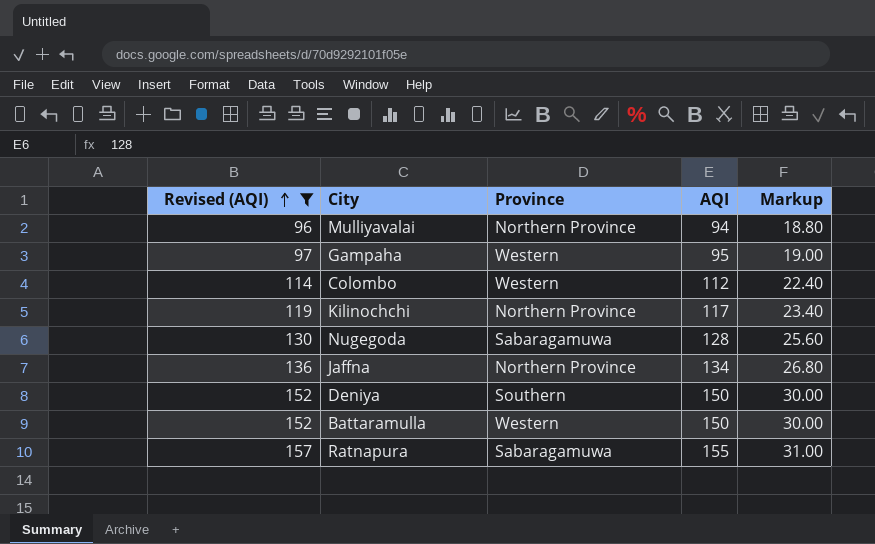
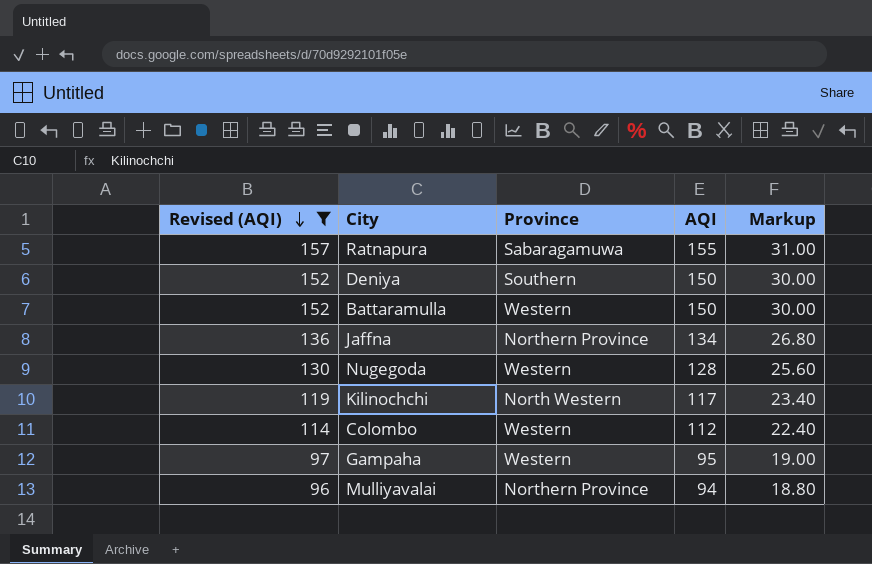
row order: Revised (AQI) ascending -> Revised (AQI) descending
Nugegoda | Province: Sabaragamuwa -> Western
Kilinochchi | Province: Northern Province -> North Western

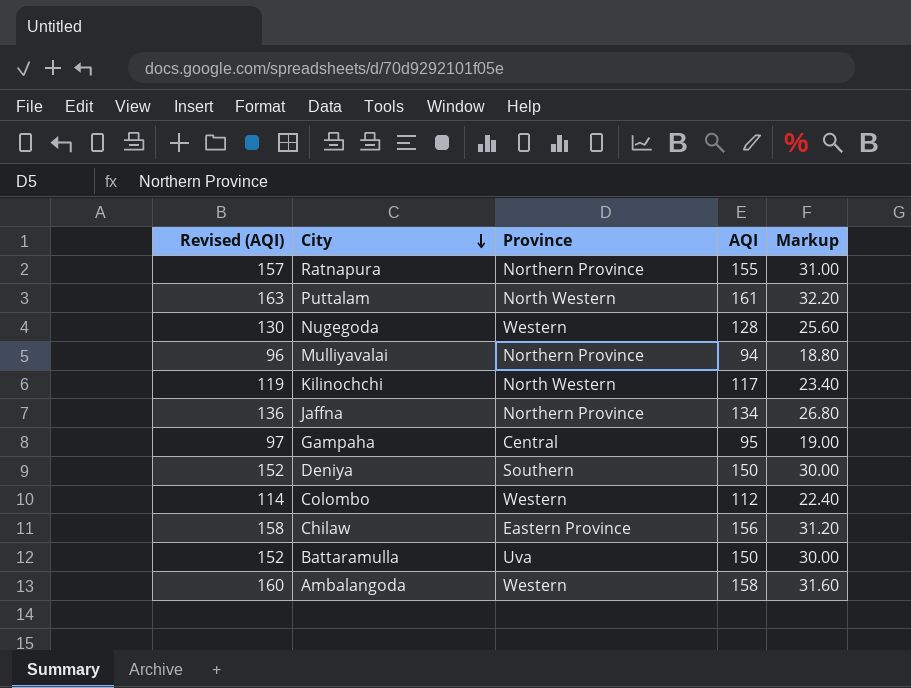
filter: Revised (AQI) <= 157 -> none
row order: Revised (AQI) descending -> City descending
Ratnapura | Province: Sabaragamuwa -> Northern Province
Gampaha | Province: Western -> Central
Battaramulla | Province: Western -> Uva

